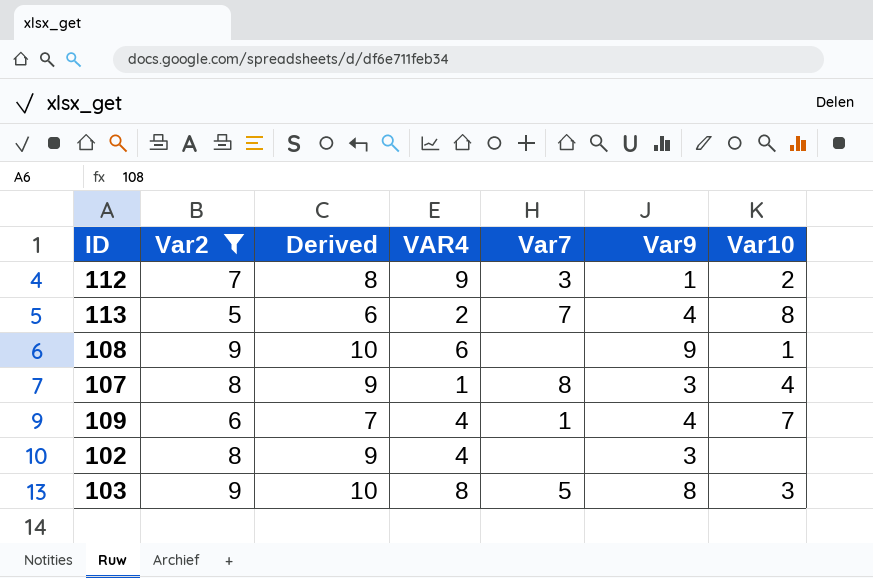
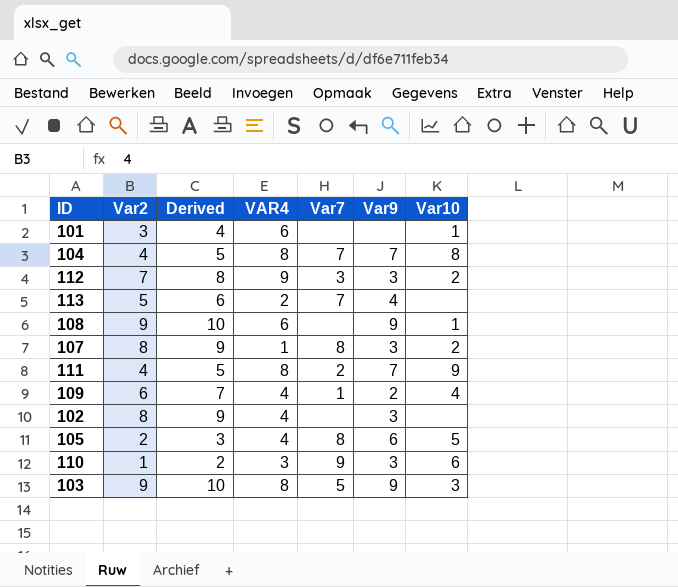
filter: Var2 >= 5 -> none
112 | Var9: 1 -> 3
113 | Var10: 8 -> none
107 | Var10: 4 -> 2
109 | Var9: 4 -> 2
109 | Var10: 7 -> 4
103 | Var9: 8 -> 9

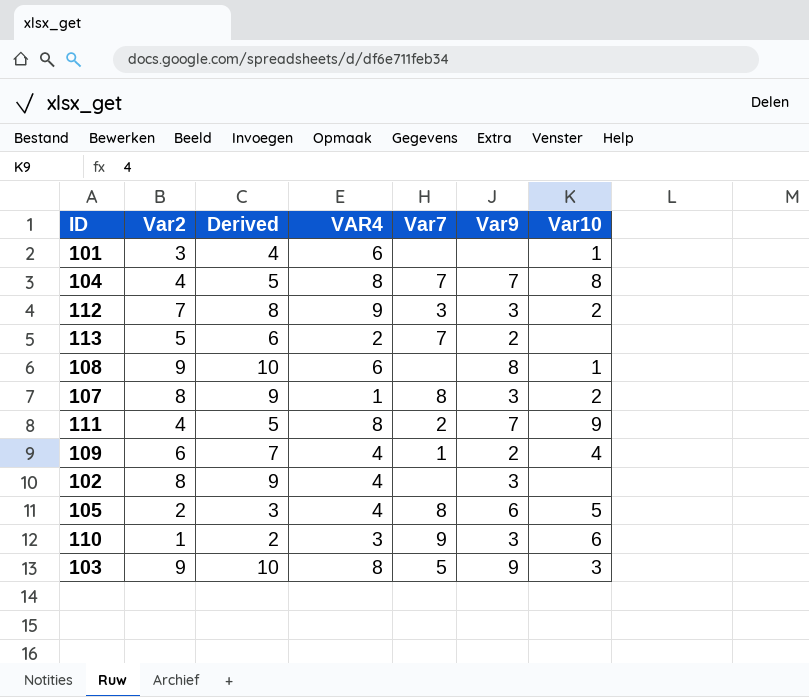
113 | Var9: 4 -> 2
108 | Var9: 9 -> 8

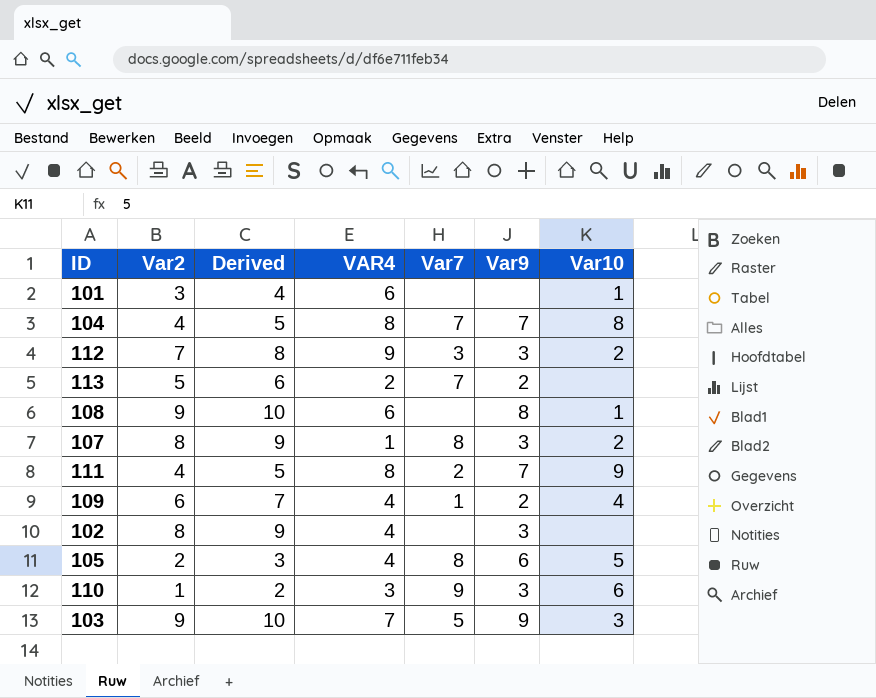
103 | VAR4: 8 -> 7

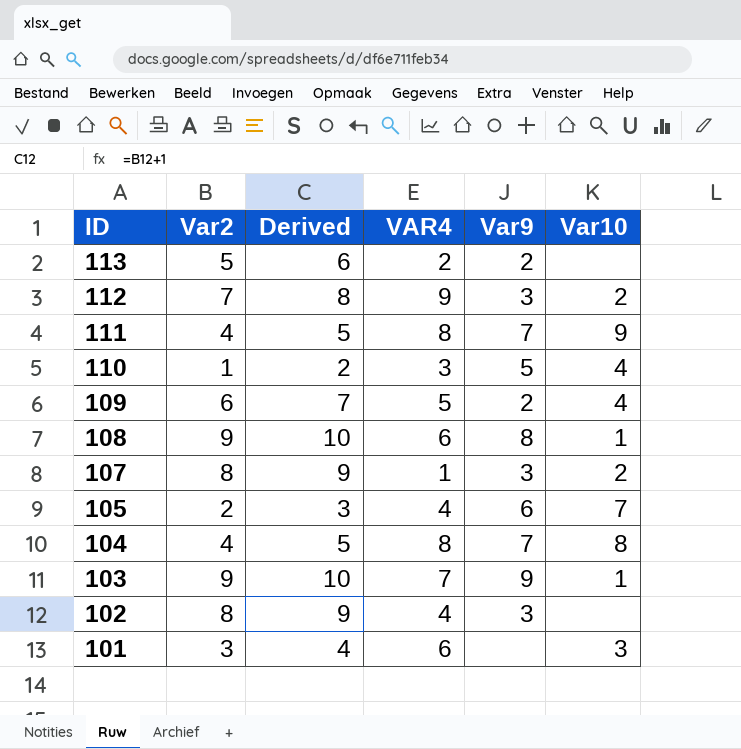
row order: none -> ID descending
column Var7 | position: 5 -> none
110 | Var9: 3 -> 5
110 | Var10: 6 -> 4
109 | VAR4: 4 -> 5
105 | Var10: 5 -> 7
103 | Var10: 3 -> 1
101 | Var10: 1 -> 3

